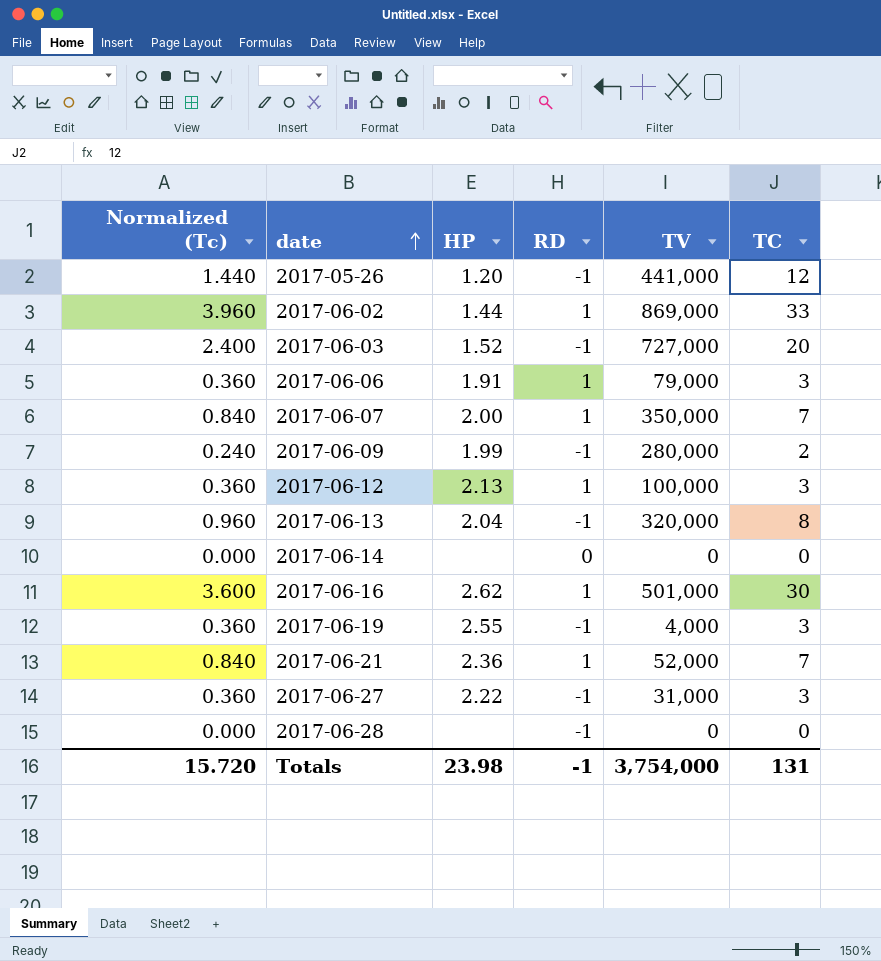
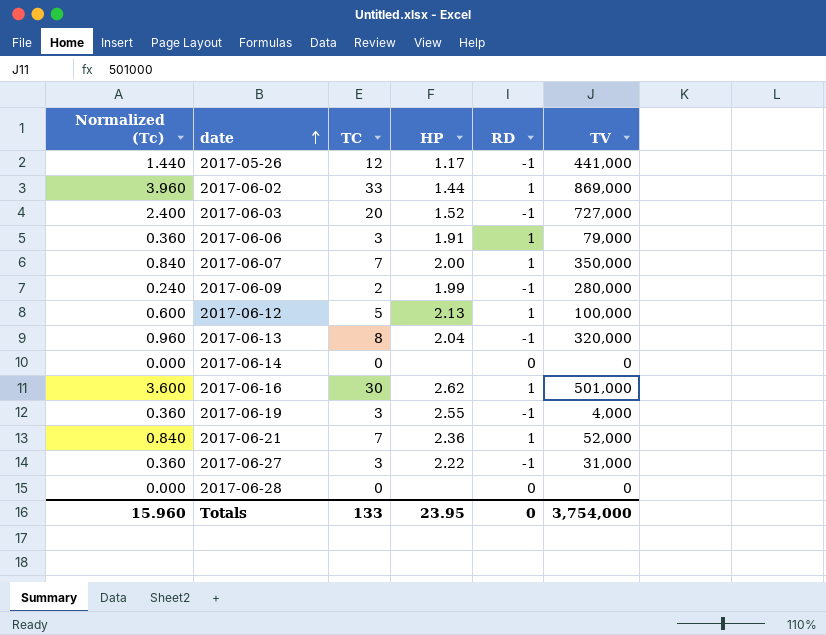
column TC | position: 6 -> 3
2017-05-26 | HP: 1.20 -> 1.17
2017-06-12 | Normalized (Tc): 0.360 -> 0.600
2017-06-12 | TC: 3 -> 5
2017-06-28 | RD: -1 -> 0
Totals | Normalized (Tc): 15.720 -> 15.960
Totals | TC: 131 -> 133
Totals | HP: 23.98 -> 23.95
Totals | RD: -1 -> 0

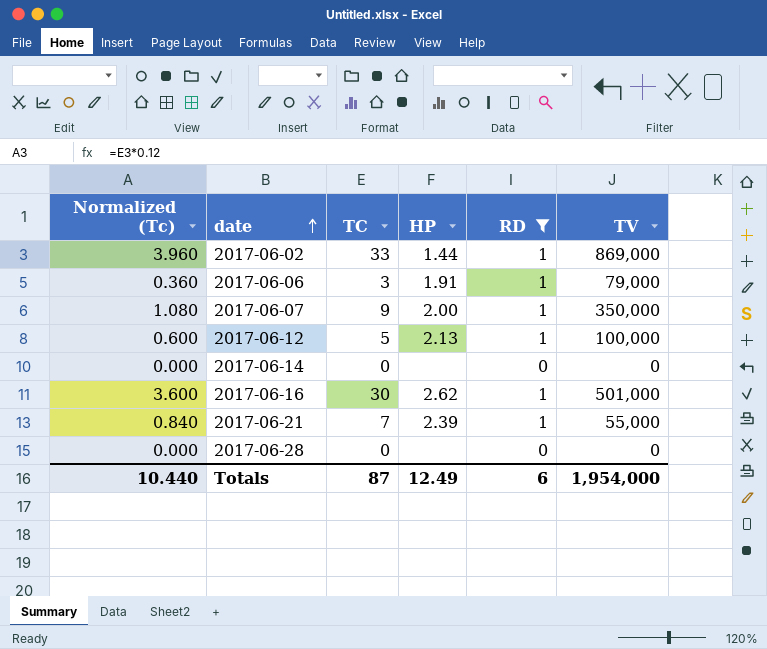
filter: none -> RD != -1
2017-06-07 | Normalized (Tc): 0.840 -> 1.080
2017-06-07 | TC: 7 -> 9
2017-06-21 | HP: 2.36 -> 2.39
2017-06-21 | TV: 52,000 -> 55,000
Totals | Normalized (Tc): 15.960 -> 10.440
Totals | TC: 133 -> 87
Totals | HP: 23.95 -> 12.49
Totals | RD: 0 -> 6
Totals | TV: 3,754,000 -> 1,954,000

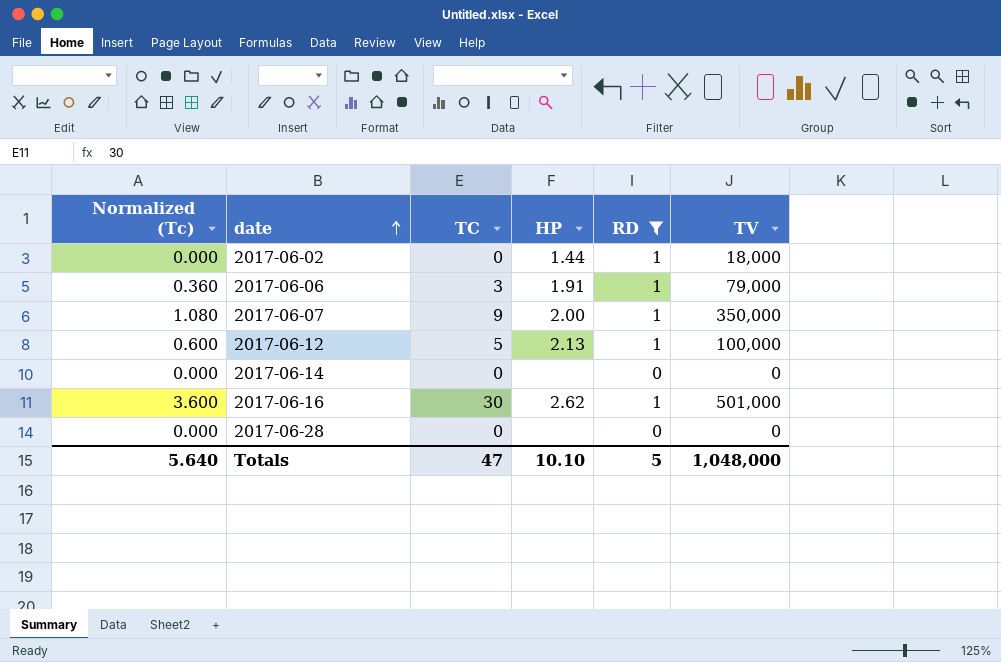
row 2017-06-21: 0.840 | 7 | 2.39 | 1 | 55,000 -> none
2017-06-02 | Normalized (Tc): 3.960 -> 0.000
2017-06-02 | TC: 33 -> 0
2017-06-02 | TV: 869,000 -> 18,000
Totals | Normalized (Tc): 10.440 -> 5.640
Totals | TC: 87 -> 47
Totals | HP: 12.49 -> 10.10
Totals | RD: 6 -> 5
Totals | TV: 1,954,000 -> 1,048,000

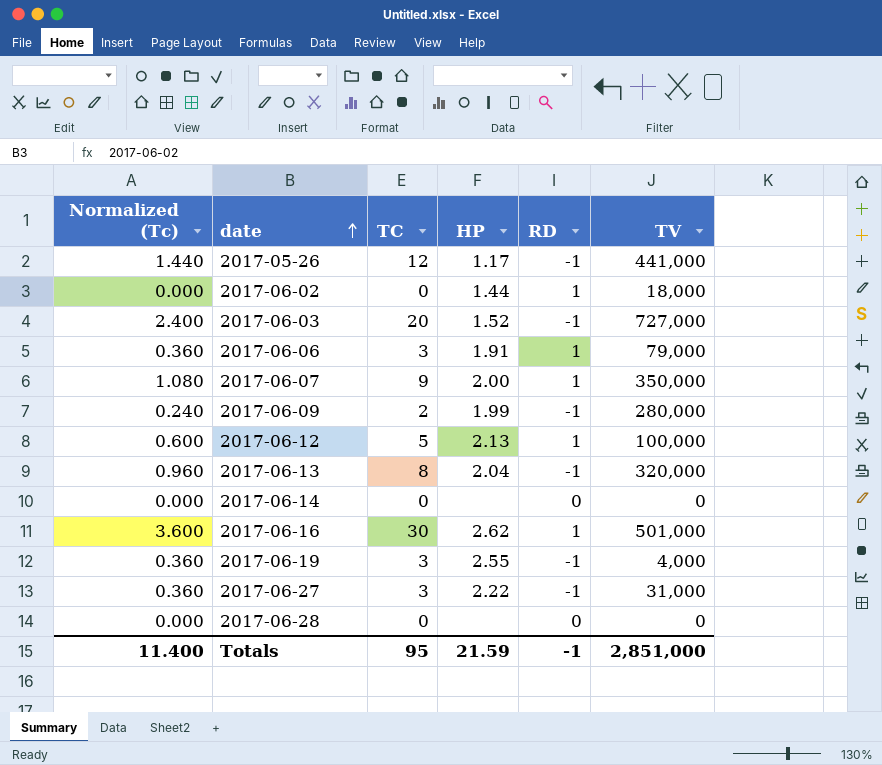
filter: RD != -1 -> none
Totals | Normalized (Tc): 5.640 -> 11.400
Totals | TC: 47 -> 95
Totals | HP: 10.10 -> 21.59
Totals | RD: 5 -> -1
Totals | TV: 1,048,000 -> 2,851,000

